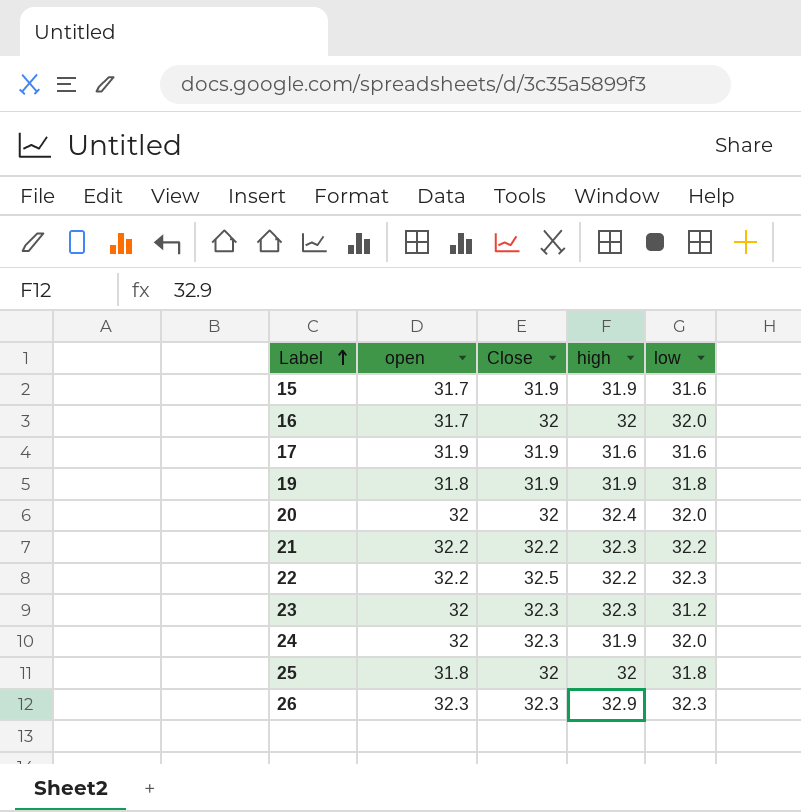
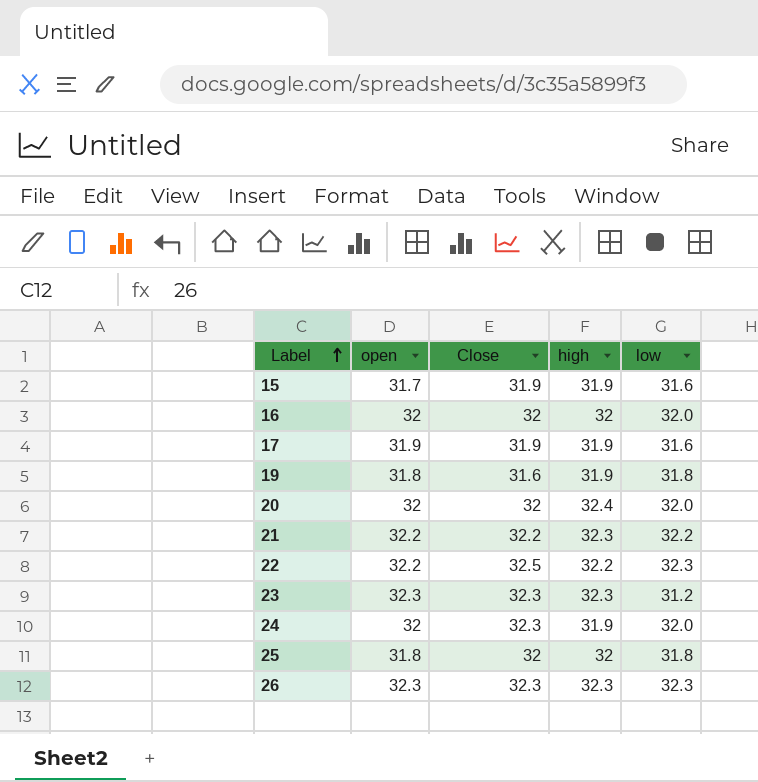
16 | open: 31.7 -> 32
17 | high: 31.6 -> 31.9
19 | Close: 31.9 -> 31.6
23 | open: 32 -> 32.3
26 | high: 32.9 -> 32.3

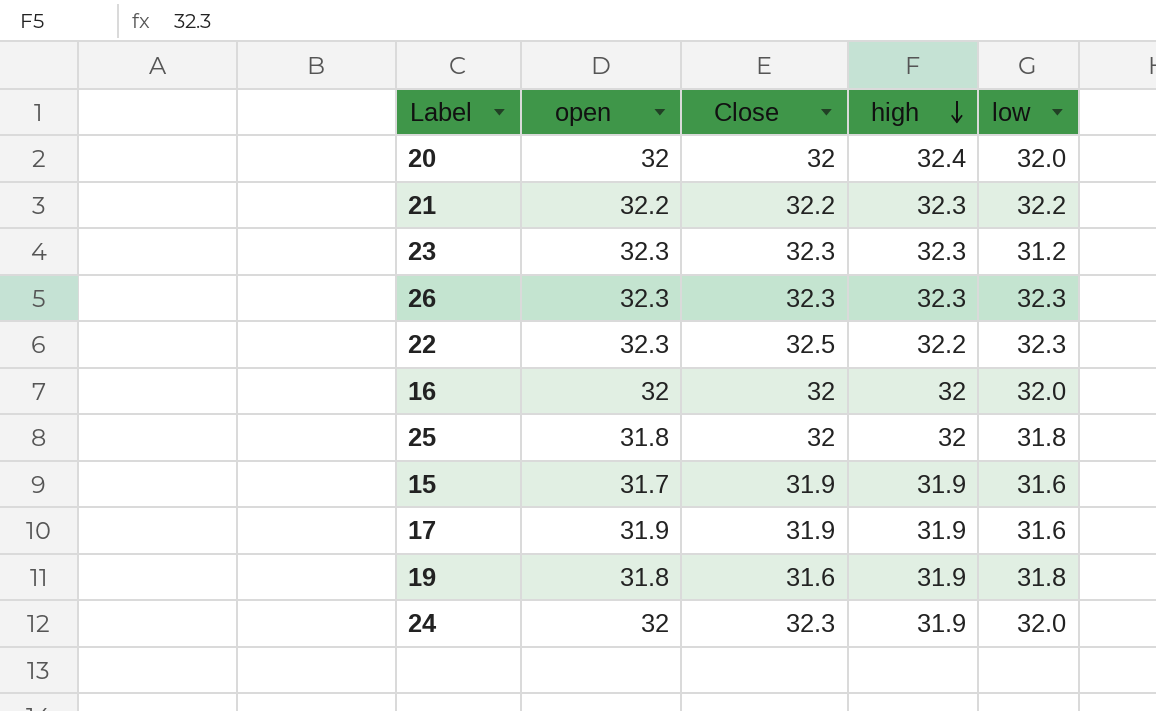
row order: Label ascending -> high descending
22 | open: 32.2 -> 32.3

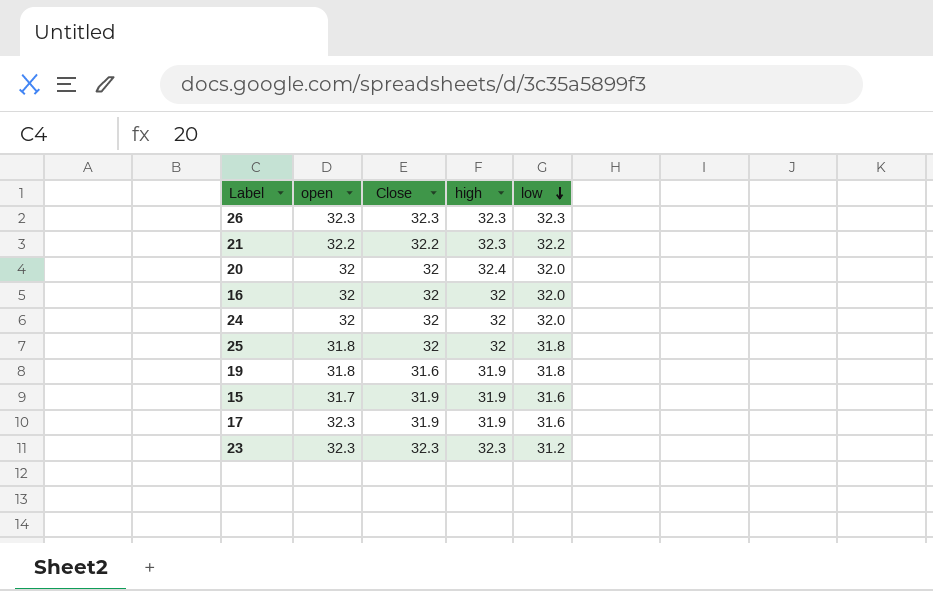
row order: high descending -> low descending
row 22: 32.3 | 32.5 | 32.2 | 32.3 -> none
24 | Close: 32.3 -> 32
24 | high: 31.9 -> 32
17 | open: 31.9 -> 32.3

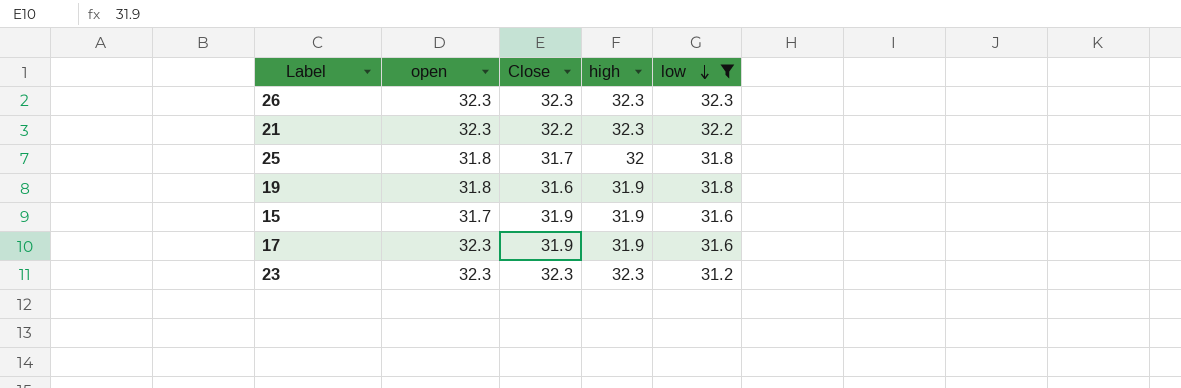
filter: none -> low != 32.0
21 | open: 32.2 -> 32.3
25 | Close: 32 -> 31.7

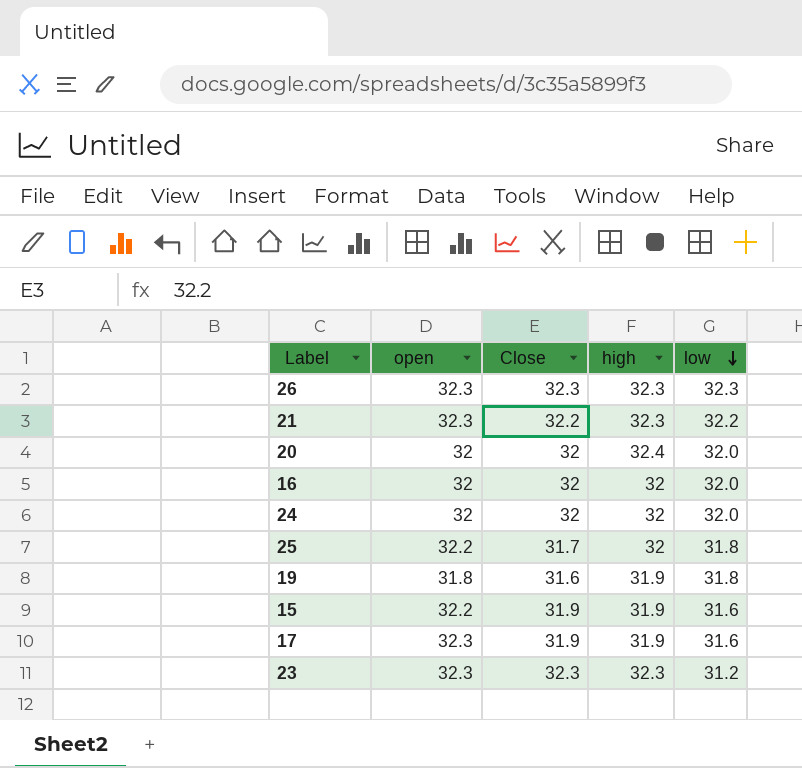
filter: low != 32.0 -> none
25 | open: 31.8 -> 32.2
15 | open: 31.7 -> 32.2

